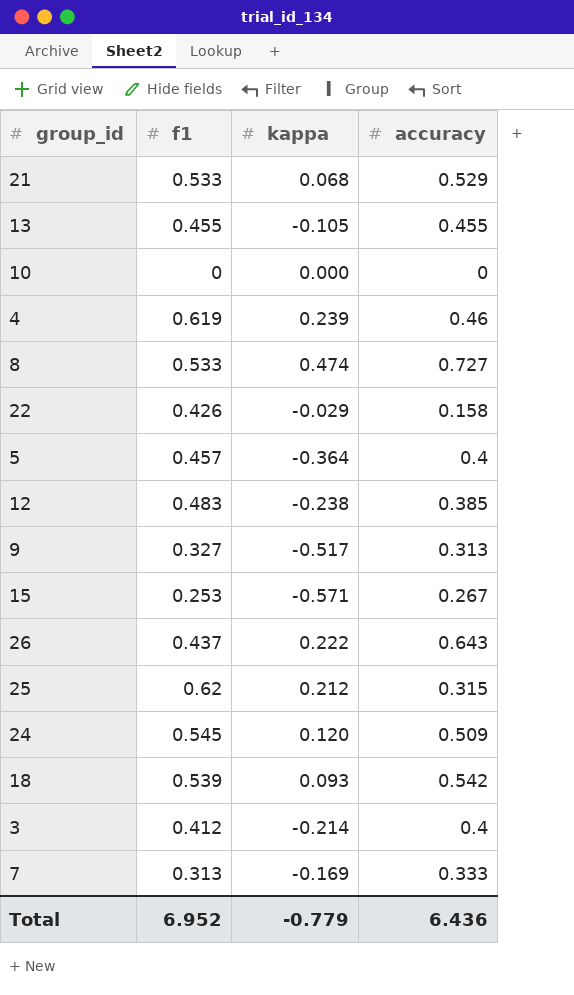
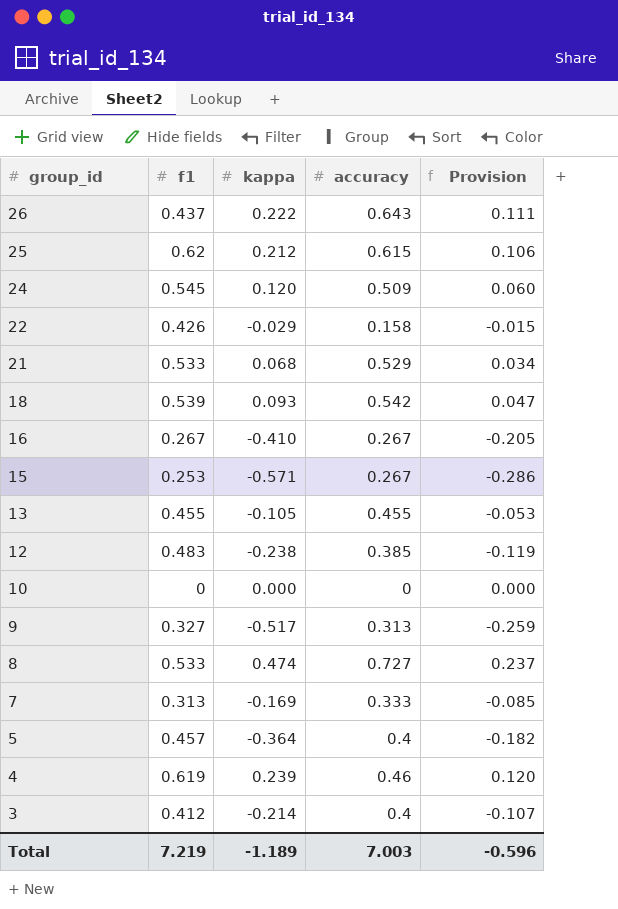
row order: none -> group_id descending
column Provision | formula: none -> [kappa] * 0.5
25 | accuracy: 0.315 -> 0.615
row 16: none -> 0.267 | -0.410 | 0.267 | -0.205
Total | f1: 6.952 -> 7.219
Total | kappa: -0.779 -> -1.189
Total | accuracy: 6.436 -> 7.003

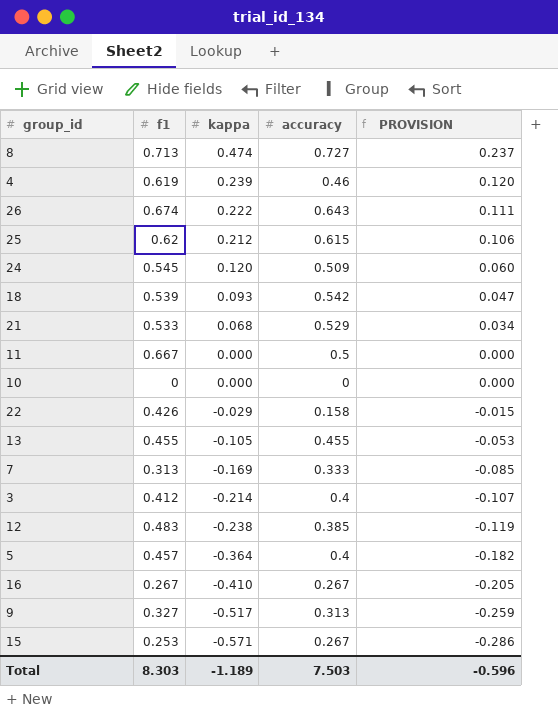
row order: group_id descending -> kappa descending
column name: Provision -> PROVISION
8 | f1: 0.533 -> 0.713
26 | f1: 0.437 -> 0.674
row 11: none -> 0.667 | 0.000 | 0.5 | 0.000
Total | f1: 7.219 -> 8.303
Total | accuracy: 7.003 -> 7.503

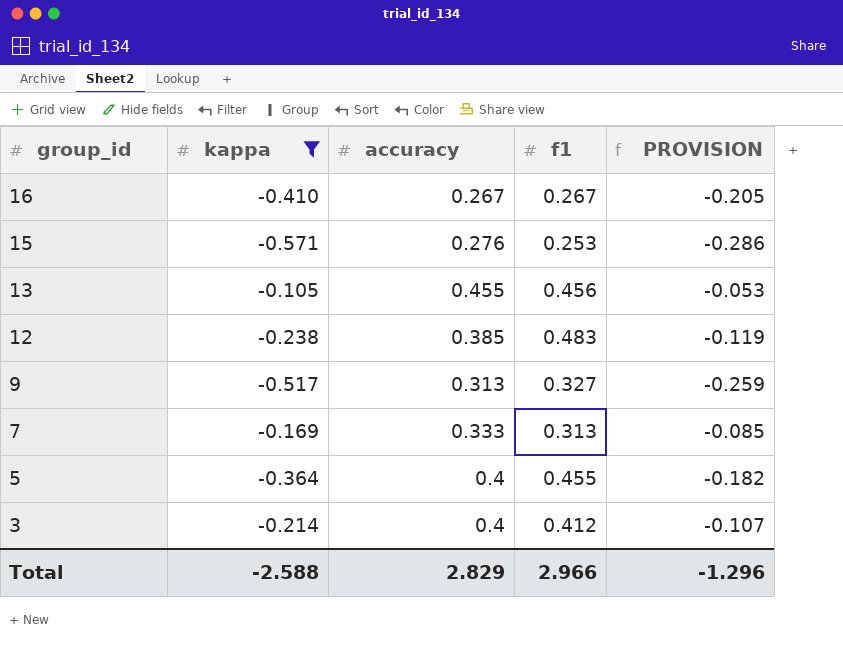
filter: none -> kappa <= -0.105
row order: kappa descending -> group_id descending
column f1 | position: 2 -> 4
15 | accuracy: 0.267 -> 0.276
13 | f1: 0.455 -> 0.456
5 | f1: 0.457 -> 0.455
Total | kappa: -1.189 -> -2.588
Total | accuracy: 7.503 -> 2.829
Total | f1: 8.303 -> 2.966
Total | PROVISION: -0.596 -> -1.296

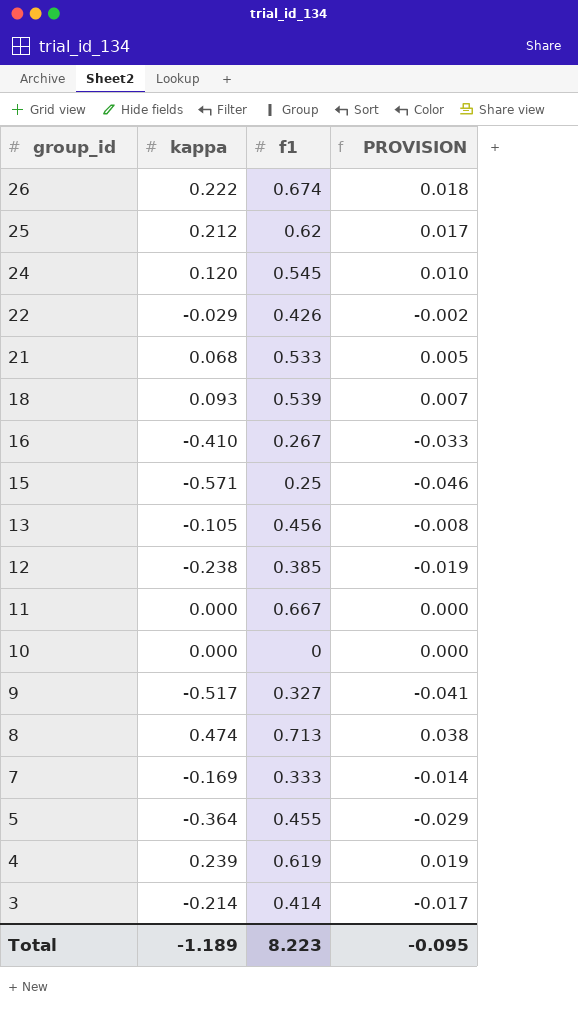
filter: kappa <= -0.105 -> none
column accuracy | position: 3 -> none
column PROVISION | formula: [kappa] * 0.5 -> [kappa] * 0.08
15 | f1: 0.253 -> 0.25
12 | f1: 0.483 -> 0.385
7 | f1: 0.313 -> 0.333
3 | f1: 0.412 -> 0.414
Total | kappa: -2.588 -> -1.189
Total | f1: 2.966 -> 8.223
Total | PROVISION: -1.296 -> -0.095

